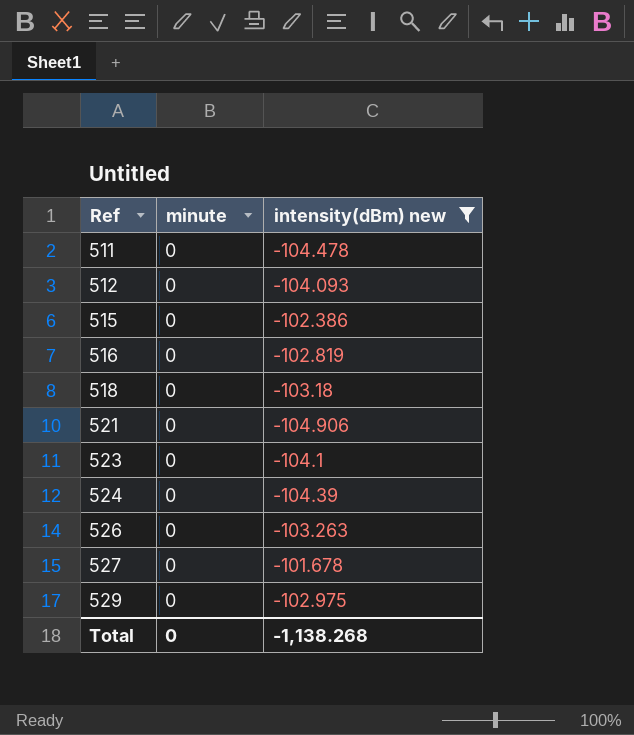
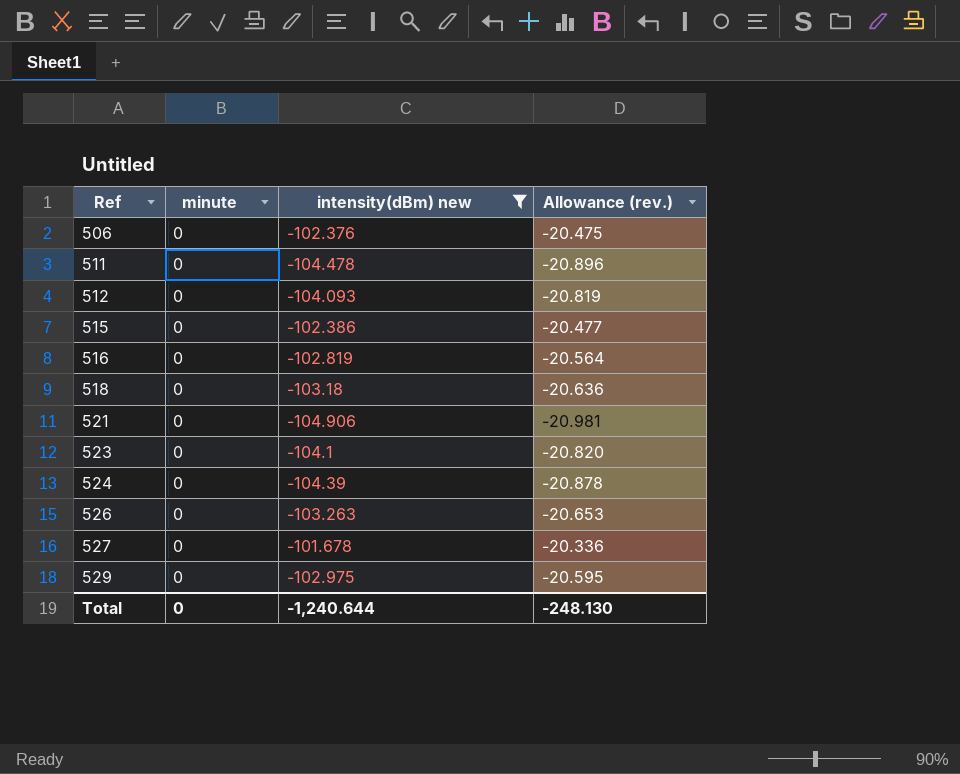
column Allowance (rev.) | formula: none -> [intensity(dBm) new] * 0.2
row 506: none -> 0 | -102.376 | -20.475
Total | intensity(dBm) new: -1,138.268 -> -1,240.644

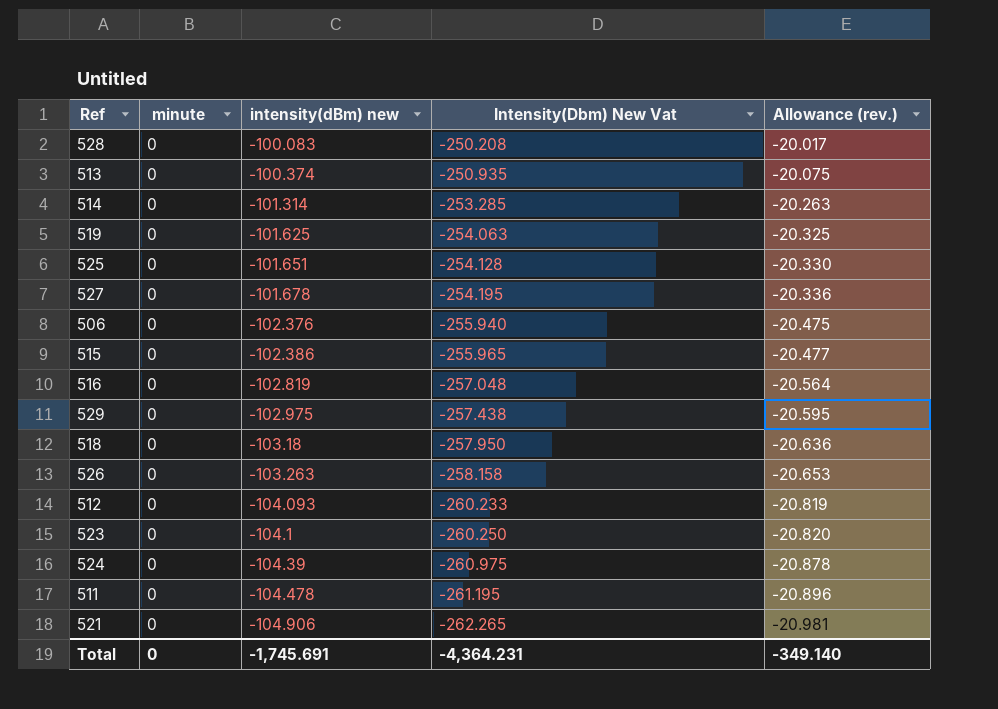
filter: intensity(dBm) new <= -101.678 -> none
row order: Ref ascending -> intensity(dBm) new descending
column Intensity(Dbm) New Vat | formula: none -> [intensity(dBm) new] * 2.5
Total | intensity(dBm) new: -1,240.644 -> -1,745.691
Total | Allowance (rev.): -248.130 -> -349.140

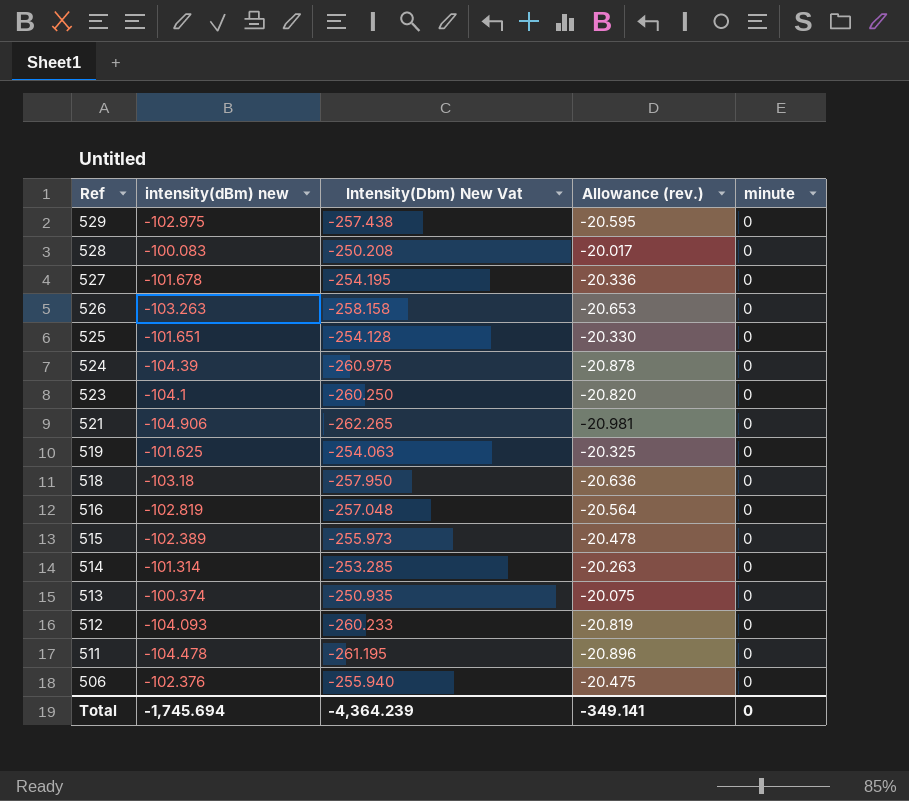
row order: intensity(dBm) new descending -> Ref descending
column minute | position: 2 -> 5
515 | intensity(dBm) new: -102.386 -> -102.389
515 | Intensity(Dbm) New Vat: -255.965 -> -255.973
515 | Allowance (rev.): -20.477 -> -20.478
Total | intensity(dBm) new: -1,745.691 -> -1,745.694
Total | Intensity(Dbm) New Vat: -4,364.231 -> -4,364.239
Total | Allowance (rev.): -349.140 -> -349.141

